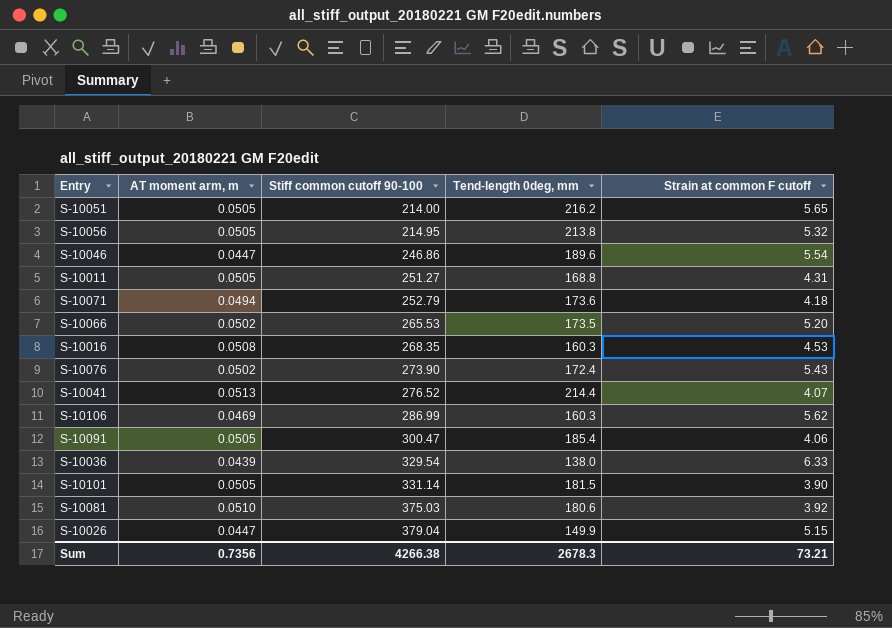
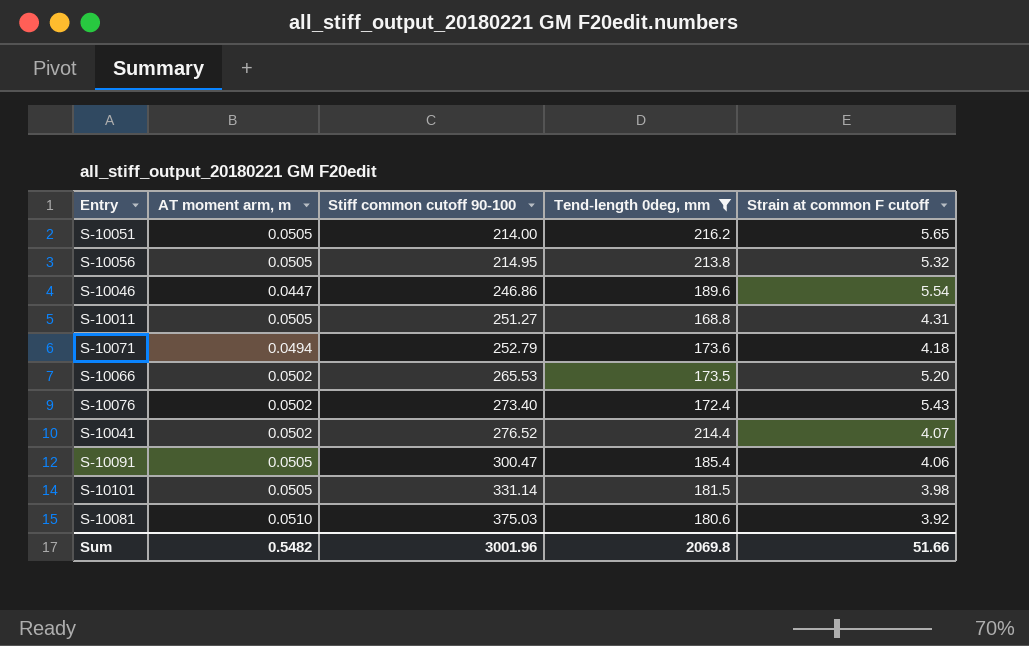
filter: none -> Tend-length 0deg, mm >= 168.8
S-10076 | Stiff common cutoff 90-100: 273.90 -> 273.40
S-10041 | AT moment arm, m: 0.0513 -> 0.0502
S-10101 | Strain at common F cutoff: 3.90 -> 3.98
Sum | AT moment arm, m: 0.7356 -> 0.5482
Sum | Stiff common cutoff 90-100: 4266.38 -> 3001.96
Sum | Tend-length 0deg, mm: 2678.3 -> 2069.8
Sum | Strain at common F cutoff: 73.21 -> 51.66

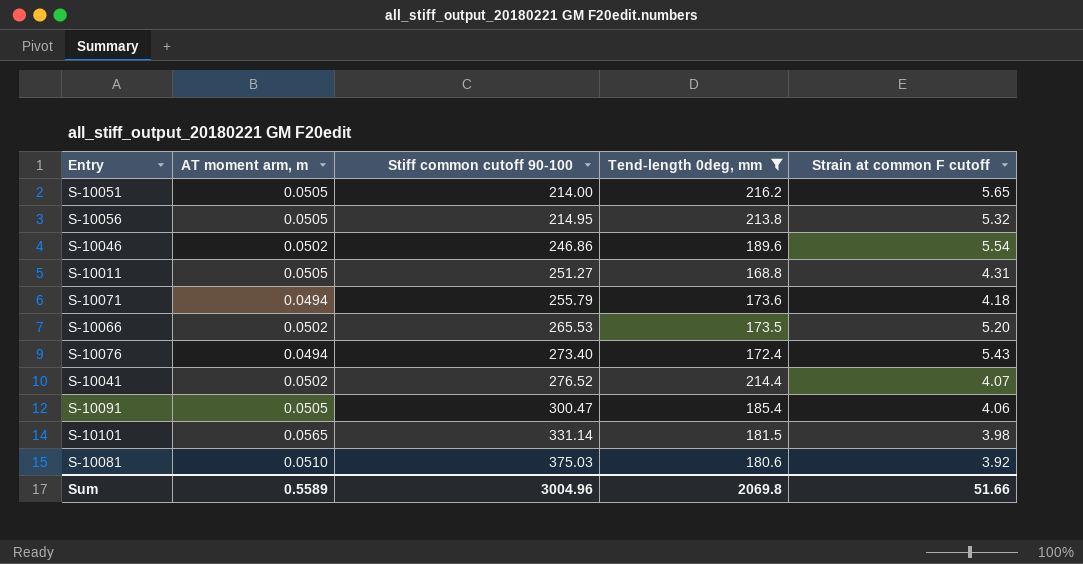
S-10046 | AT moment arm, m: 0.0447 -> 0.0502
S-10071 | Stiff common cutoff 90-100: 252.79 -> 255.79
S-10076 | AT moment arm, m: 0.0502 -> 0.0494
S-10101 | AT moment arm, m: 0.0505 -> 0.0565
Sum | AT moment arm, m: 0.5482 -> 0.5589
Sum | Stiff common cutoff 90-100: 3001.96 -> 3004.96

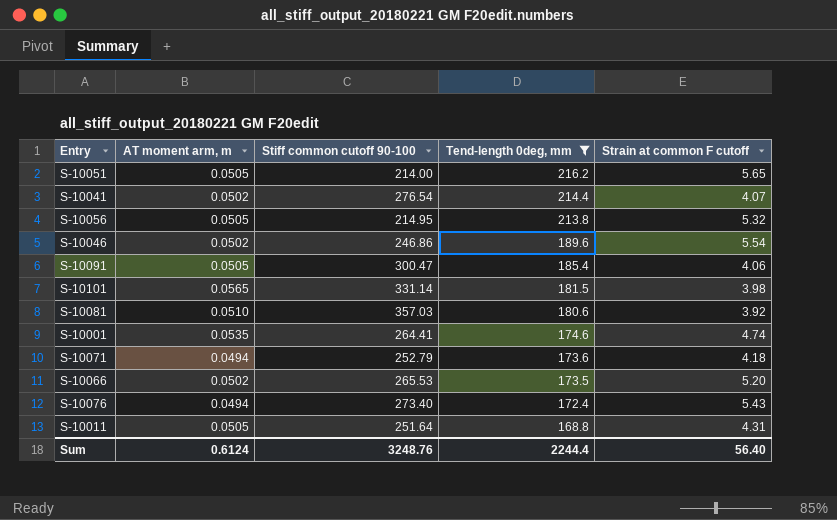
row order: Stiff common cutoff 90-100 ascending -> Tend-length 0deg, mm descending
S-10041 | Stiff common cutoff 90-100: 276.52 -> 276.54
S-10081 | Stiff common cutoff 90-100: 375.03 -> 357.03
row S-10001: none -> 0.0535 | 264.41 | 174.6 | 4.74
S-10071 | Stiff common cutoff 90-100: 255.79 -> 252.79
S-10011 | Stiff common cutoff 90-100: 251.27 -> 251.64
Sum | AT moment arm, m: 0.5589 -> 0.6124
Sum | Stiff common cutoff 90-100: 3004.96 -> 3248.76
Sum | Tend-length 0deg, mm: 2069.8 -> 2244.4
Sum | Strain at common F cutoff: 51.66 -> 56.40

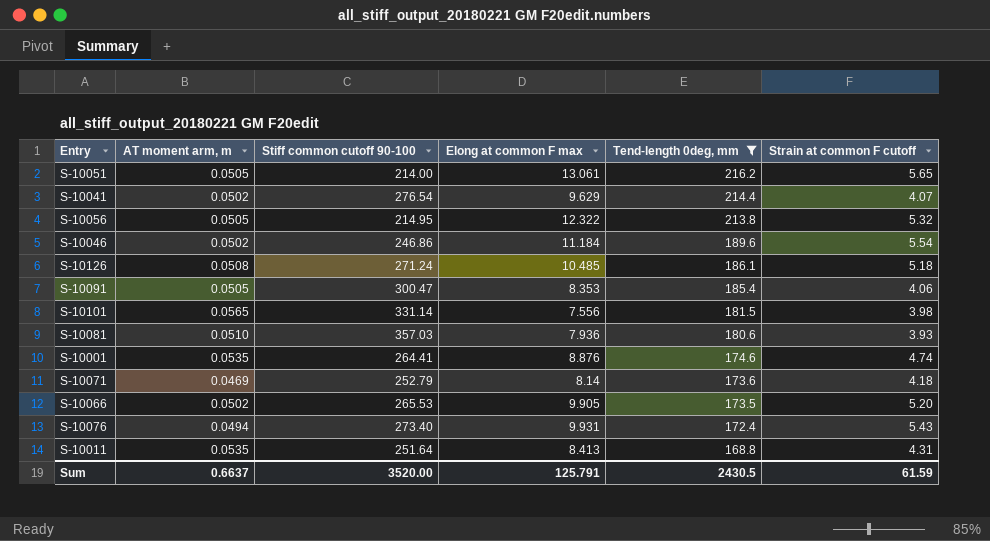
column Elong at common F max | position: none -> 4
row S-10126: none -> 0.0508 | 271.24 | 10.485 | 186.1 | 5.18
S-10081 | Strain at common F cutoff: 3.92 -> 3.93
S-10071 | AT moment arm, m: 0.0494 -> 0.0469
S-10011 | AT moment arm, m: 0.0505 -> 0.0535
Sum | AT moment arm, m: 0.6124 -> 0.6637
Sum | Stiff common cutoff 90-100: 3248.76 -> 3520.00
Sum | Tend-length 0deg, mm: 2244.4 -> 2430.5
Sum | Strain at common F cutoff: 56.40 -> 61.59

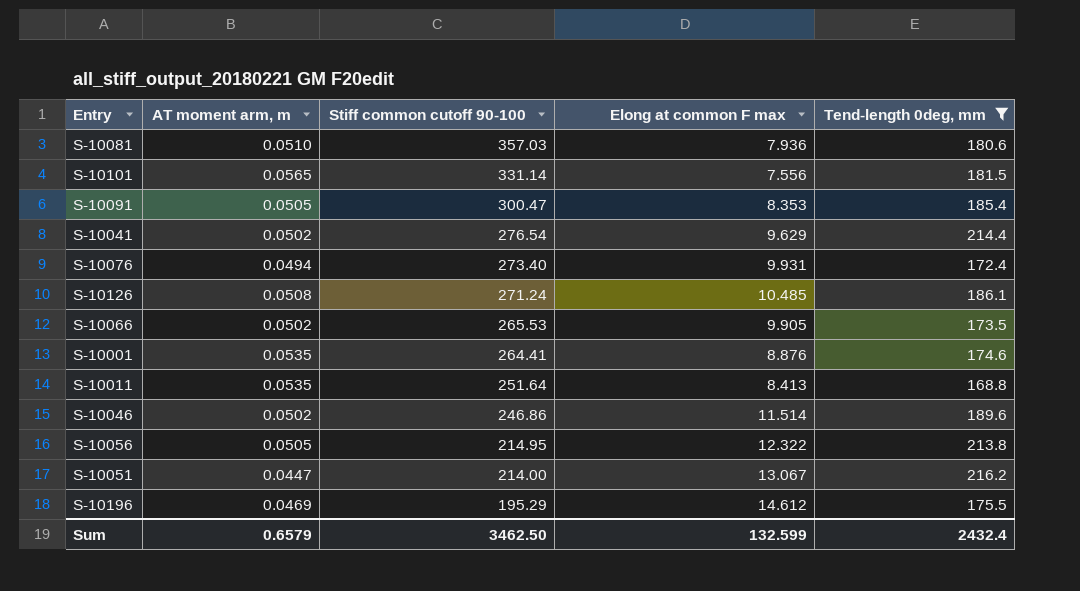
row order: Tend-length 0deg, mm descending -> Stiff common cutoff 90-100 descending
column Strain at common F cutoff | position: 6 -> none
row S-10071: 0.0469 | 252.79 | 8.14 | 173.6 | 4.18 -> none
S-10046 | Elong at common F max: 11.184 -> 11.514
S-10051 | AT moment arm, m: 0.0505 -> 0.0447
S-10051 | Elong at common F max: 13.061 -> 13.067
row S-10196: none -> 0.0469 | 195.29 | 14.612 | 175.5
Sum | AT moment arm, m: 0.6637 -> 0.6579
Sum | Stiff common cutoff 90-100: 3520.00 -> 3462.50
Sum | Elong at common F max: 125.791 -> 132.599
Sum | Tend-length 0deg, mm: 2430.5 -> 2432.4

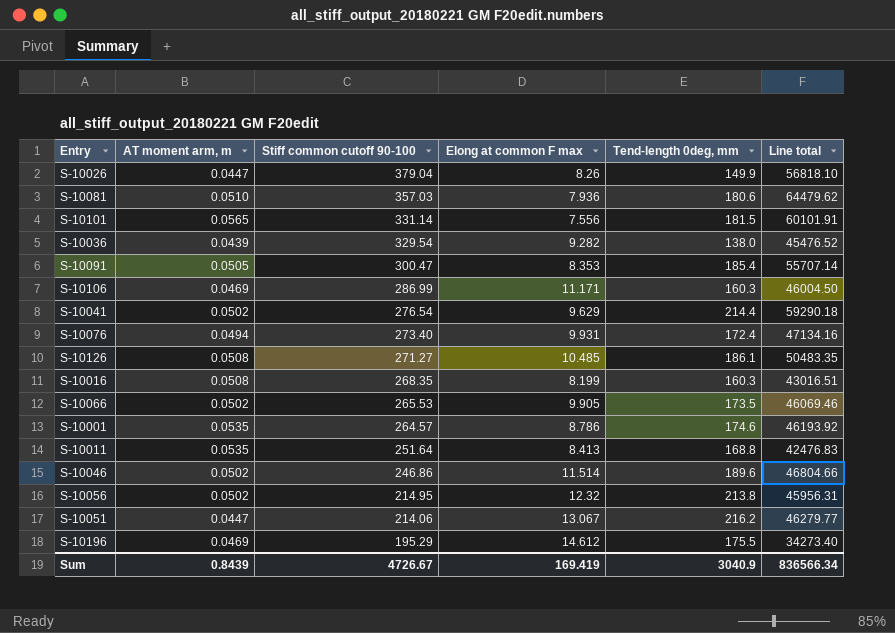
filter: Tend-length 0deg, mm >= 168.8 -> none
column Line total | formula: none -> [Stiff common cutoff 90-100] * [Tend-length 0deg, mm]
S-10126 | Stiff common cutoff 90-100: 271.24 -> 271.27
S-10001 | Stiff common cutoff 90-100: 264.41 -> 264.57
S-10001 | Elong at common F max: 8.876 -> 8.786
S-10056 | AT moment arm, m: 0.0505 -> 0.0502
S-10056 | Elong at common F max: 12.322 -> 12.32
S-10051 | Stiff common cutoff 90-100: 214.00 -> 214.06
Sum | AT moment arm, m: 0.6579 -> 0.8439
Sum | Stiff common cutoff 90-100: 3462.50 -> 4726.67
Sum | Elong at common F max: 132.599 -> 169.419
Sum | Tend-length 0deg, mm: 2432.4 -> 3040.9

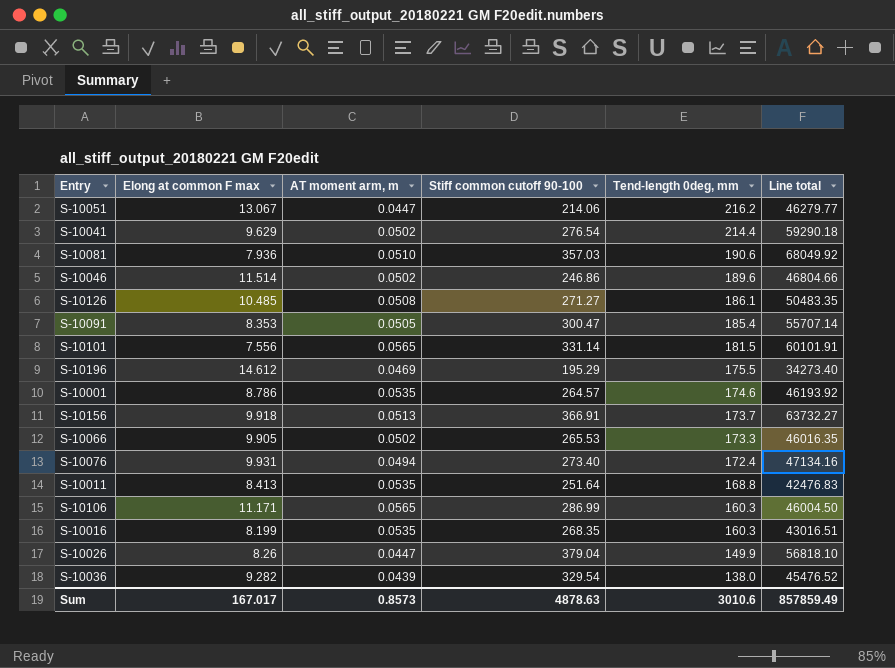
row order: Stiff common cutoff 90-100 descending -> Tend-length 0deg, mm descending
column Elong at common F max | position: 4 -> 2
row S-10056: 0.0502 | 214.95 | 12.32 | 213.8 | 45956.31 -> none
S-10081 | Tend-length 0deg, mm: 180.6 -> 190.6
S-10081 | Line total: 64479.62 -> 68049.92
row S-10156: none -> 9.918 | 0.0513 | 366.91 | 173.7 | 63732.27
S-10066 | Tend-length 0deg, mm: 173.5 -> 173.3
S-10066 | Line total: 46069.46 -> 46016.35
S-10106 | AT moment arm, m: 0.0469 -> 0.0565
S-10016 | AT moment arm, m: 0.0508 -> 0.0535
Sum | Elong at common F max: 169.419 -> 167.017
Sum | AT moment arm, m: 0.8439 -> 0.8573
Sum | Stiff common cutoff 90-100: 4726.67 -> 4878.63
Sum | Tend-length 0deg, mm: 3040.9 -> 3010.6
Sum | Line total: 836566.34 -> 857859.49

